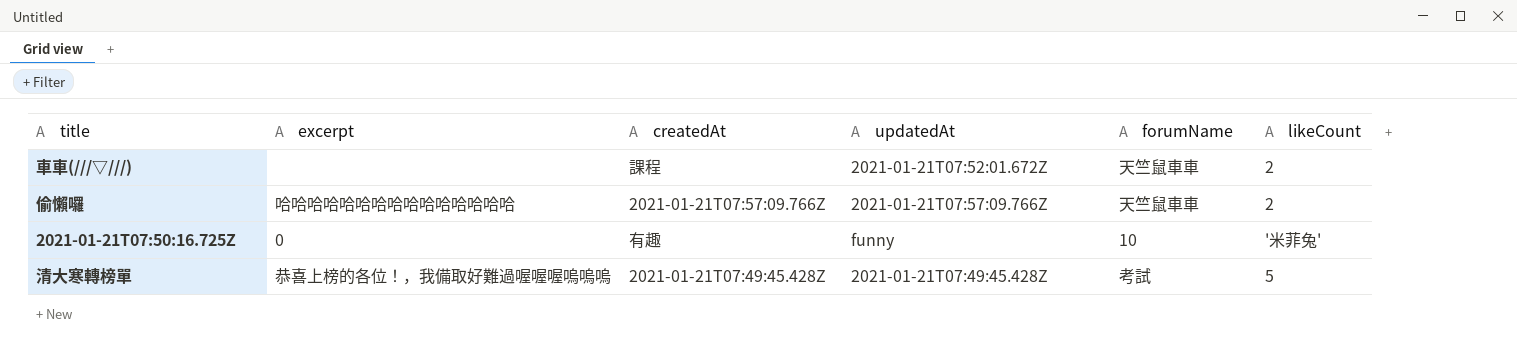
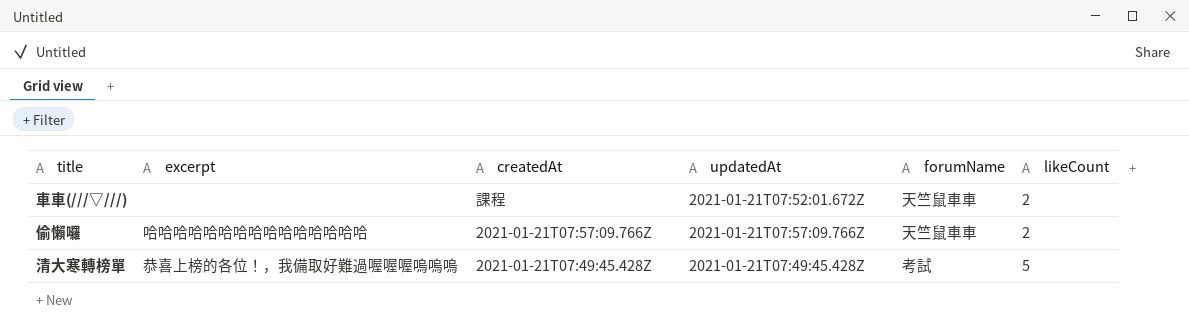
row 2021-01-21T07:50:16.725Z: 0 | 有趣 | funny | 10 | '米菲兔' -> none

